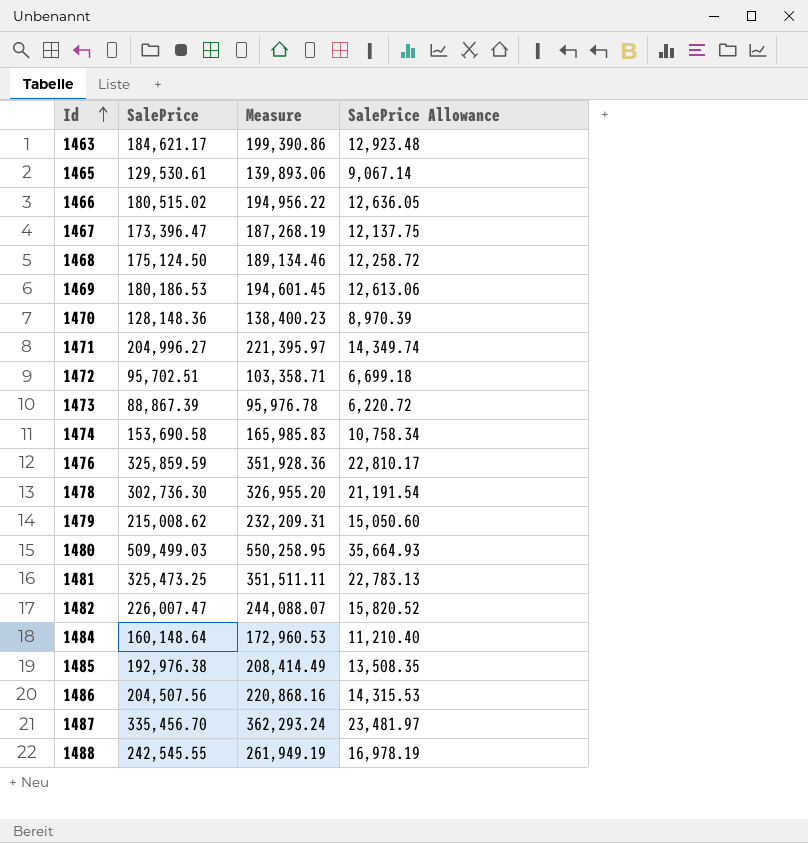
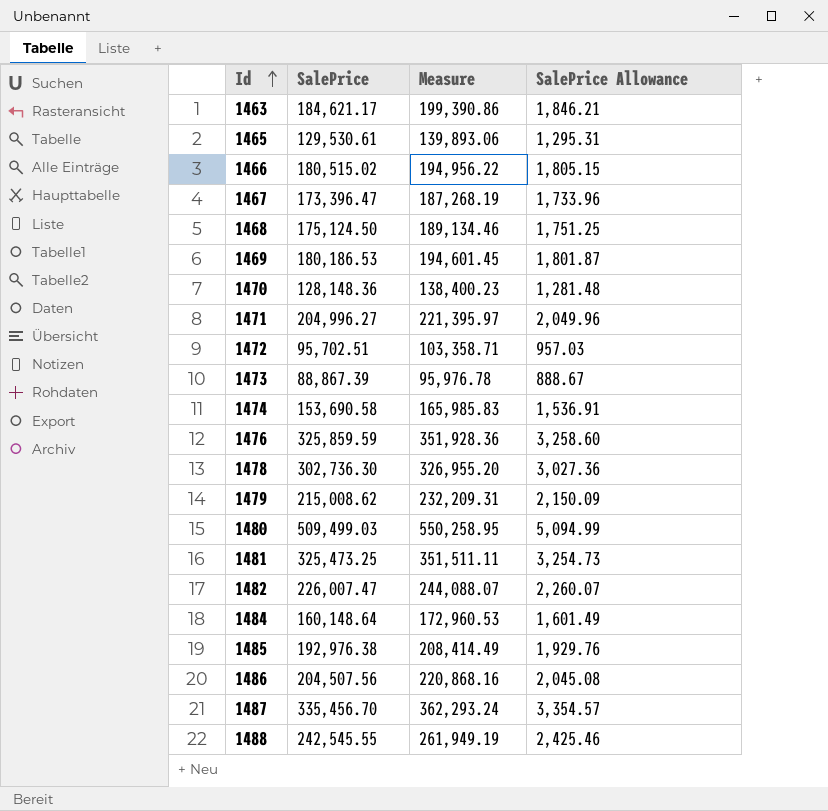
column SalePrice Allowance | formula: [SalePrice] * 0.07 -> [SalePrice] * 0.01

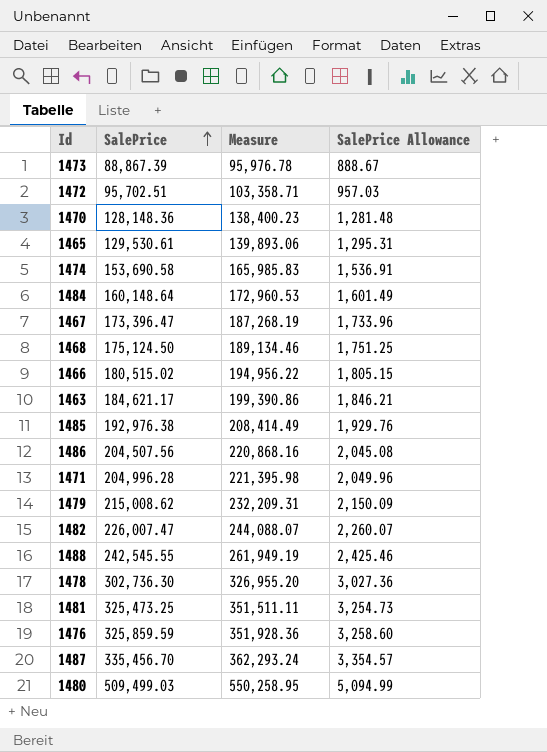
row order: Id ascending -> SalePrice ascending
row 1469: 180,186.53 | 194,601.45 | 1,801.87 -> none
1471 | SalePrice: 204,996.27 -> 204,996.28
1471 | Measure: 221,395.97 -> 221,395.98

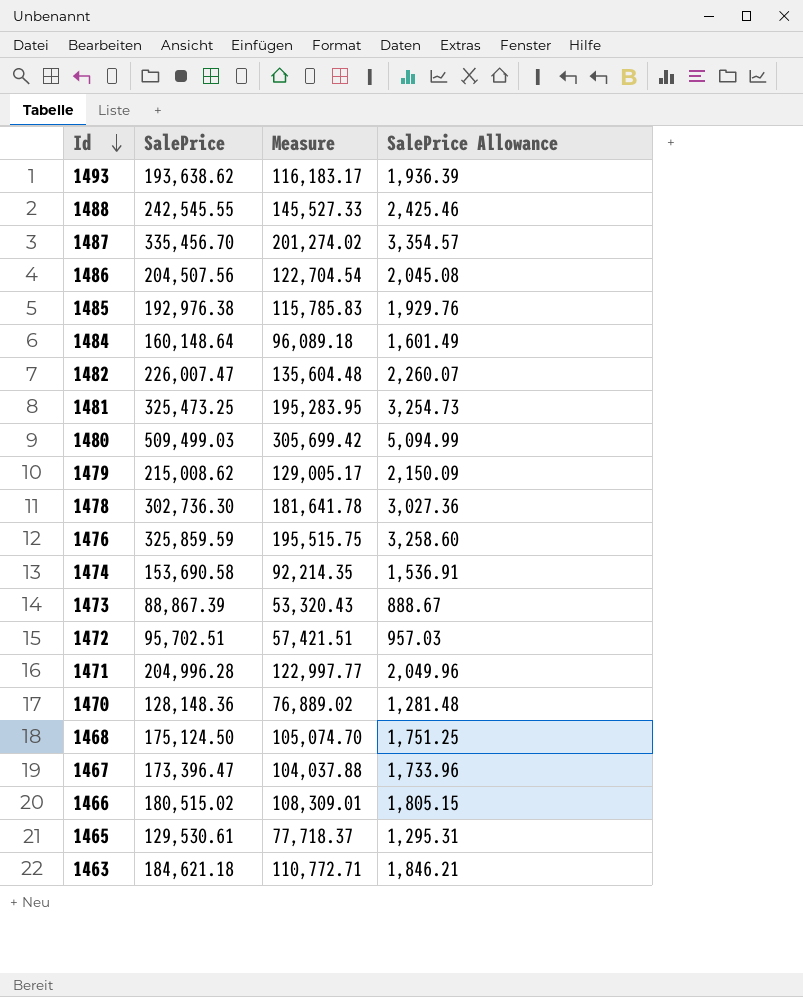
row order: SalePrice ascending -> Id descending
column Measure | formula: [SalePrice] * 1.08 -> [SalePrice] * 0.6
row 1493: none -> 193,638.62 | 116,183.17 | 1,936.39
1463 | SalePrice: 184,621.17 -> 184,621.18

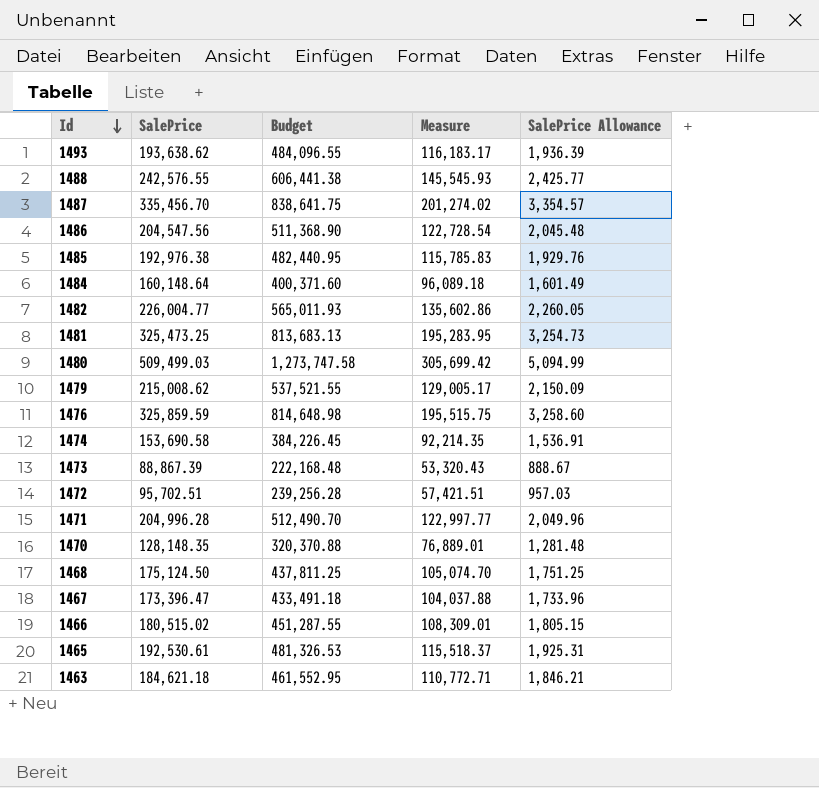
column Budget | formula: none -> [SalePrice] * 2.5
row 1478: 302,736.30 | 181,641.78 | 3,027.36 -> none
1488 | SalePrice: 242,545.55 -> 242,576.55
1488 | Measure: 145,527.33 -> 145,545.93
1488 | SalePrice Allowance: 2,425.46 -> 2,425.77
1486 | SalePrice: 204,507.56 -> 204,547.56
1486 | Measure: 122,704.54 -> 122,728.54
1486 | SalePrice Allowance: 2,045.08 -> 2,045.48
1482 | SalePrice: 226,007.47 -> 226,004.77
1482 | Measure: 135,604.48 -> 135,602.86
1482 | SalePrice Allowance: 2,260.07 -> 2,260.05
1470 | SalePrice: 128,148.36 -> 128,148.35
1470 | Measure: 76,889.02 -> 76,889.01
1465 | SalePrice: 129,530.61 -> 192,530.61
1465 | Measure: 77,718.37 -> 115,518.37
1465 | SalePrice Allowance: 1,295.31 -> 1,925.31

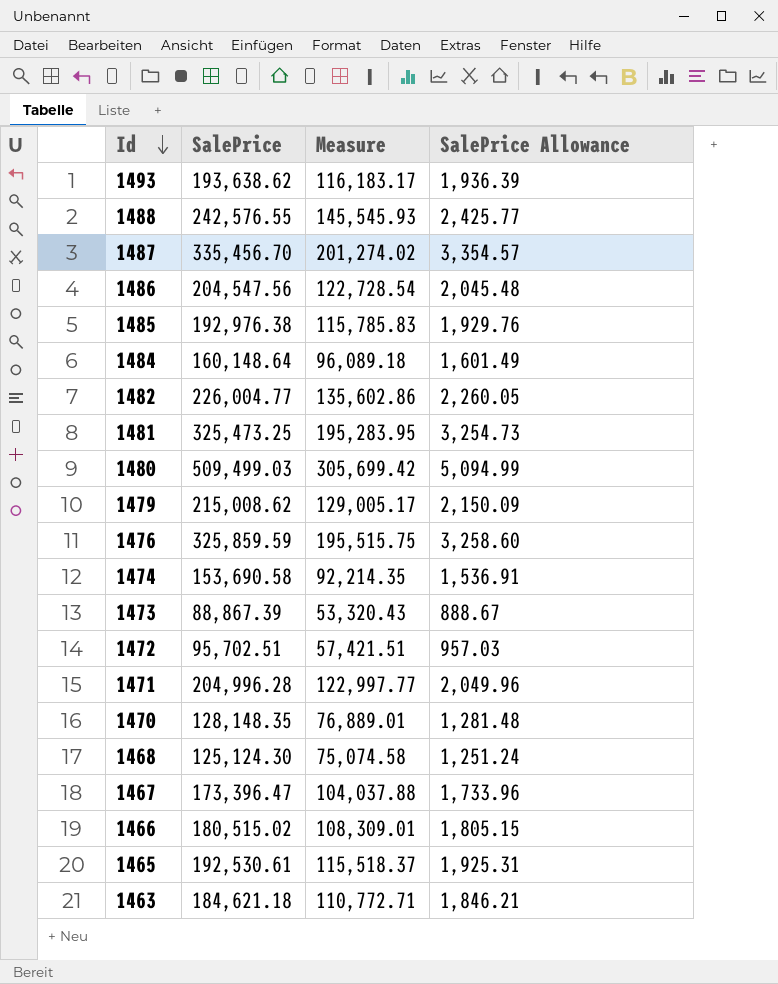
column Budget | formula: [SalePrice] * 2.5 -> none
1468 | SalePrice: 175,124.50 -> 125,124.30
1468 | Measure: 105,074.70 -> 75,074.58
1468 | SalePrice Allowance: 1,751.25 -> 1,251.24

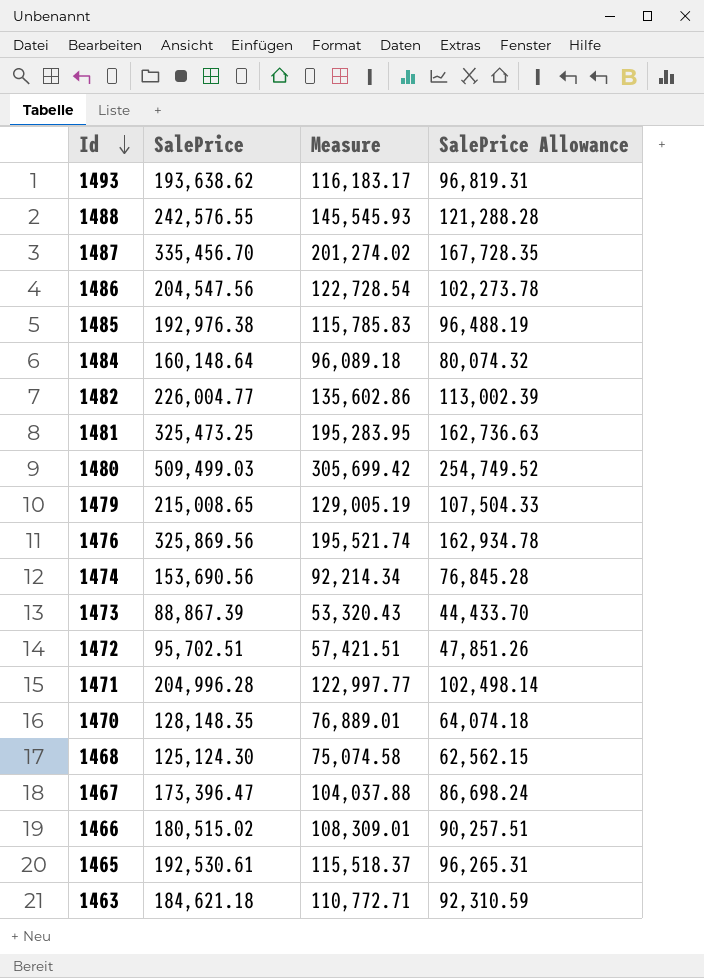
column SalePrice Allowance | formula: [SalePrice] * 0.01 -> [SalePrice] * 0.5
1479 | SalePrice: 215,008.62 -> 215,008.65
1479 | Measure: 129,005.17 -> 129,005.19
1476 | SalePrice: 325,859.59 -> 325,869.56
1476 | Measure: 195,515.75 -> 195,521.74
1474 | SalePrice: 153,690.58 -> 153,690.56
1474 | Measure: 92,214.35 -> 92,214.34

